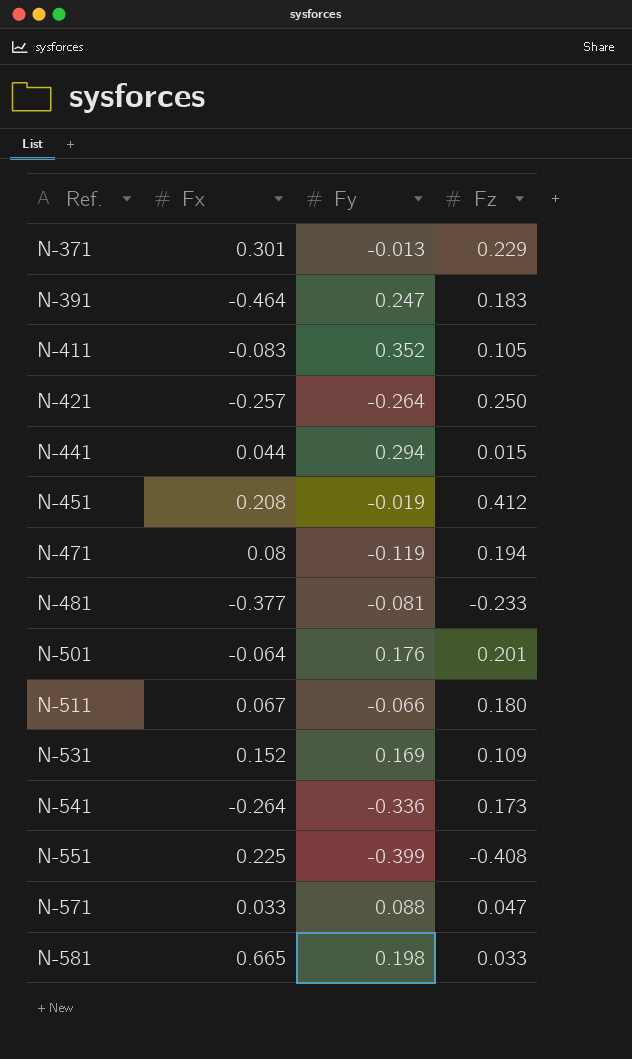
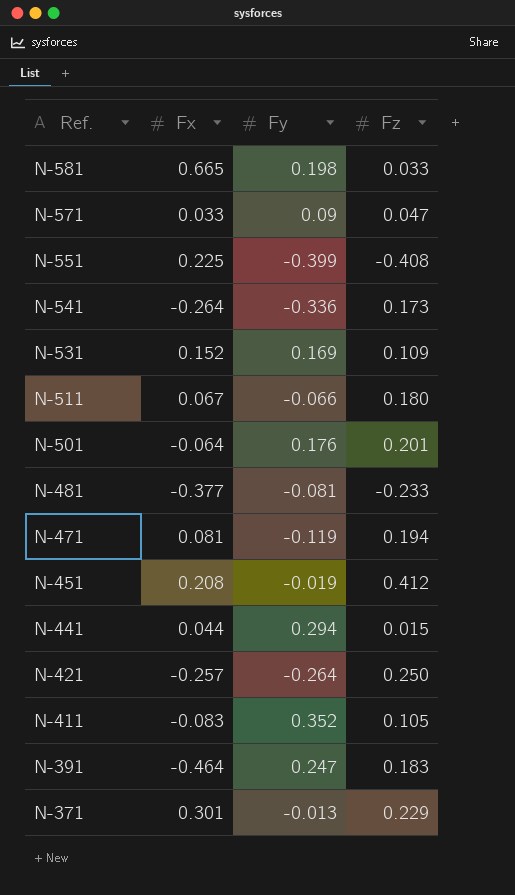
row order: Ref. ascending -> Ref. descending
N-571 | Fy: 0.088 -> 0.09
N-471 | Fx: 0.08 -> 0.081

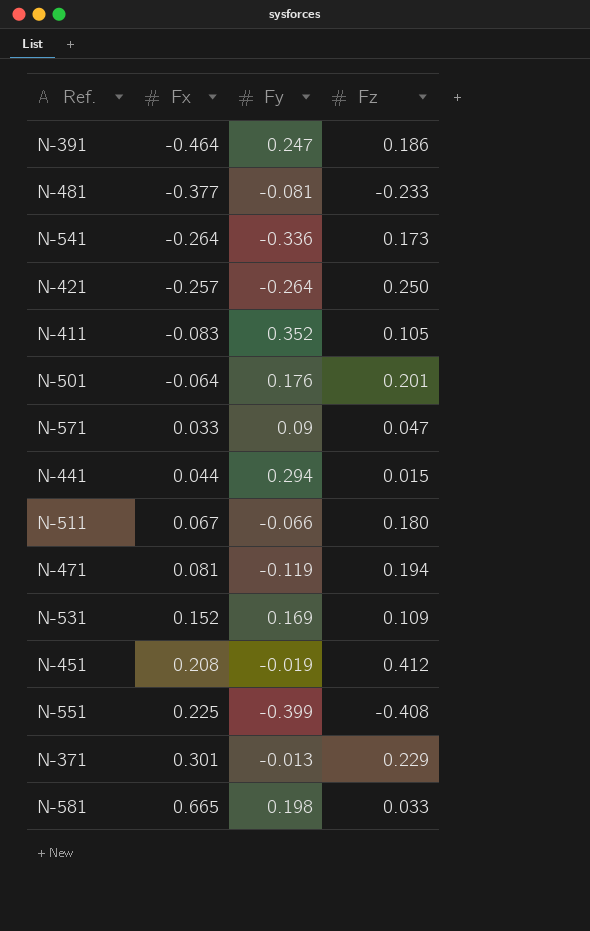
row order: Ref. descending -> Fx ascending
N-391 | Fz: 0.183 -> 0.186

